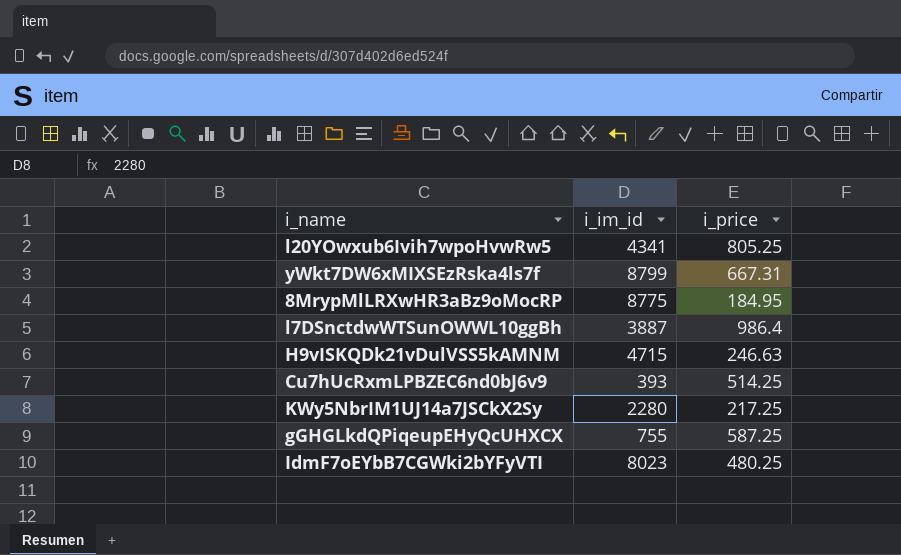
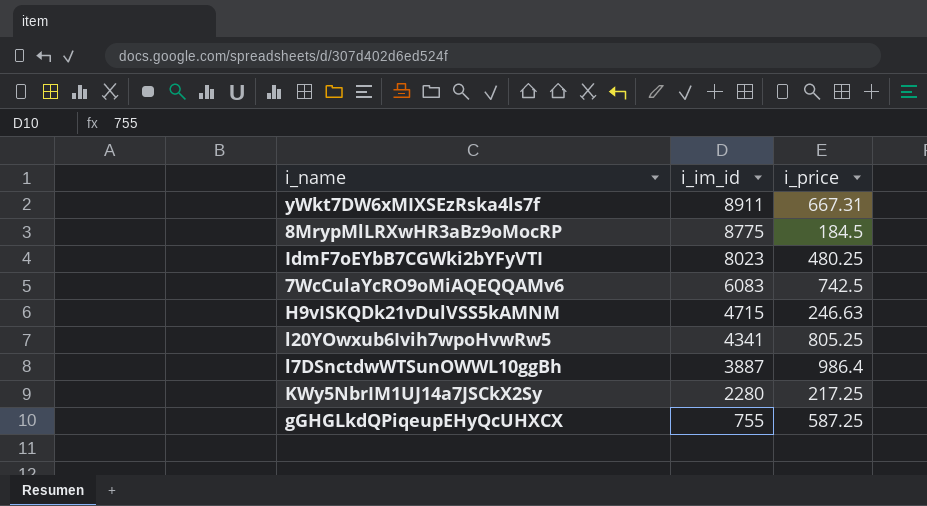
row order: none -> i_im_id descending
row Cu7hUcRxmLPBZEC6nd0bJ6v9: 393 | 514.25 -> none
yWkt7DW6xMIXSEzRska4ls7f | i_im_id: 8799 -> 8911
8MrypMlLRXwHR3aBz9oMocRP | i_price: 184.95 -> 184.5
row 7WcCulaYcRO9oMiAQEQQAMv6: none -> 6083 | 742.5

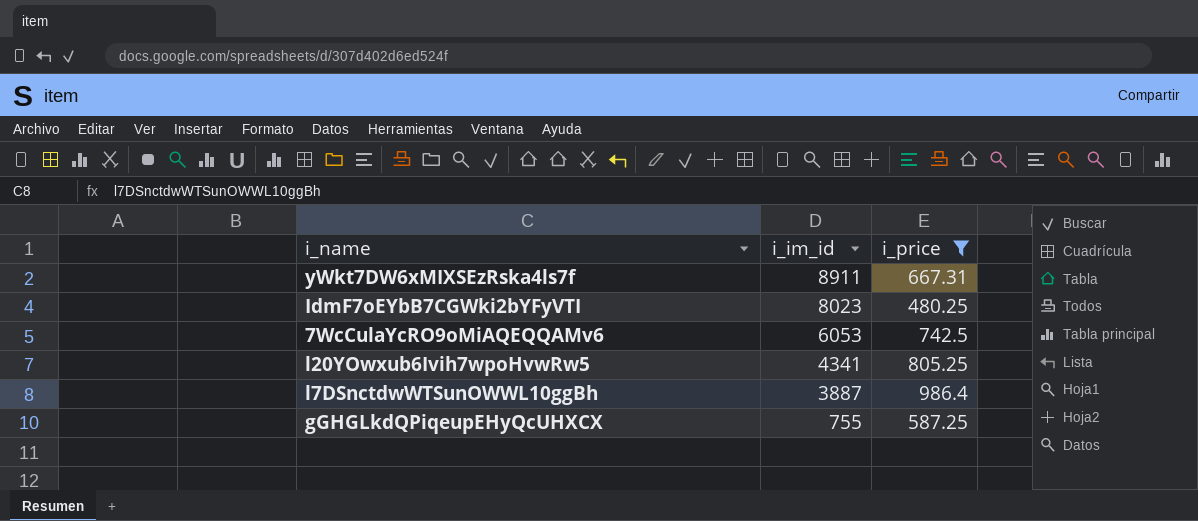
filter: none -> i_price >= 480.25
7WcCulaYcRO9oMiAQEQQAMv6 | i_im_id: 6083 -> 6053

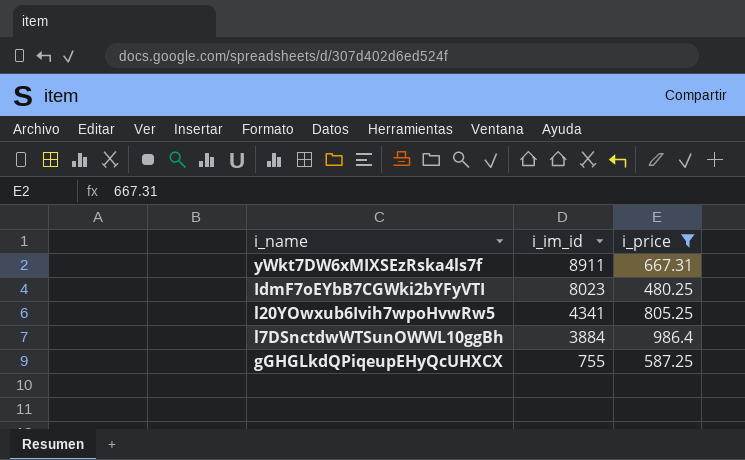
row 7WcCulaYcRO9oMiAQEQQAMv6: 6053 | 742.5 -> none
l7DSnctdwWTSunOWWL10ggBh | i_im_id: 3887 -> 3884

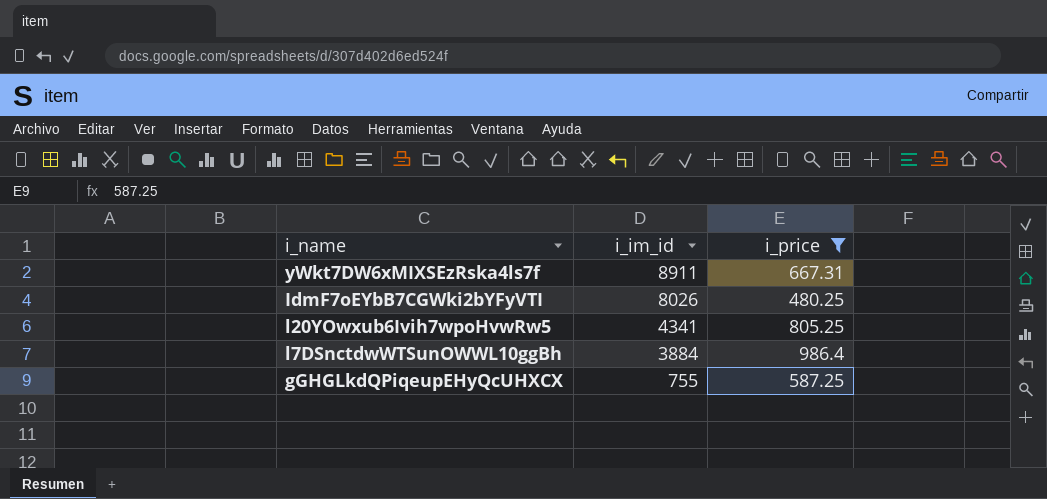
IdmF7oEYbB7CGWki2bYFyVTI | i_im_id: 8023 -> 8026

